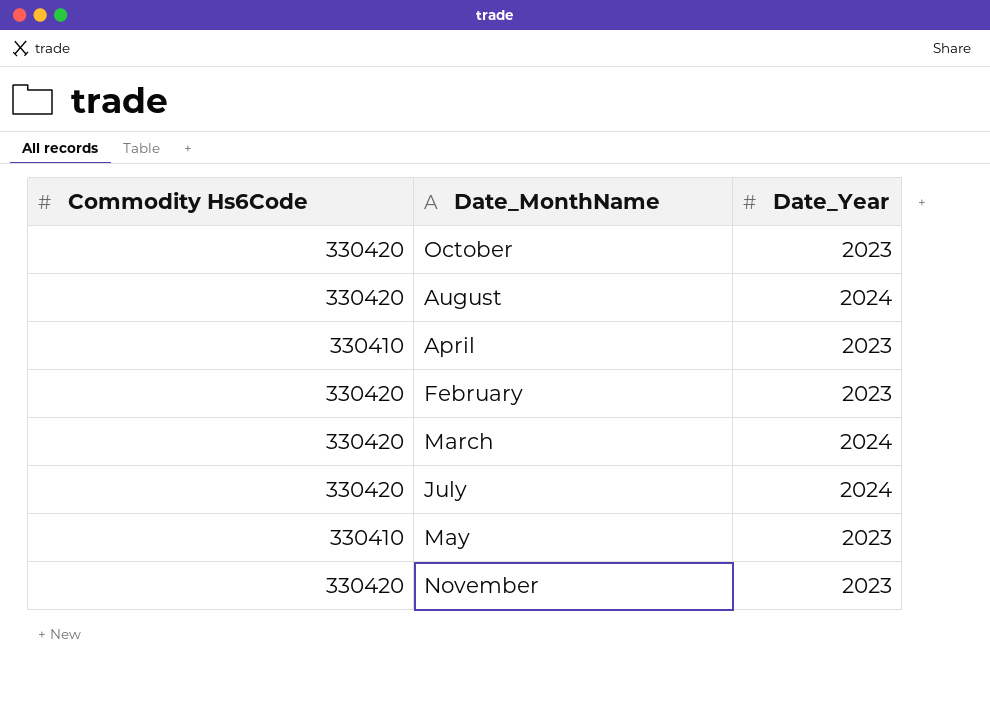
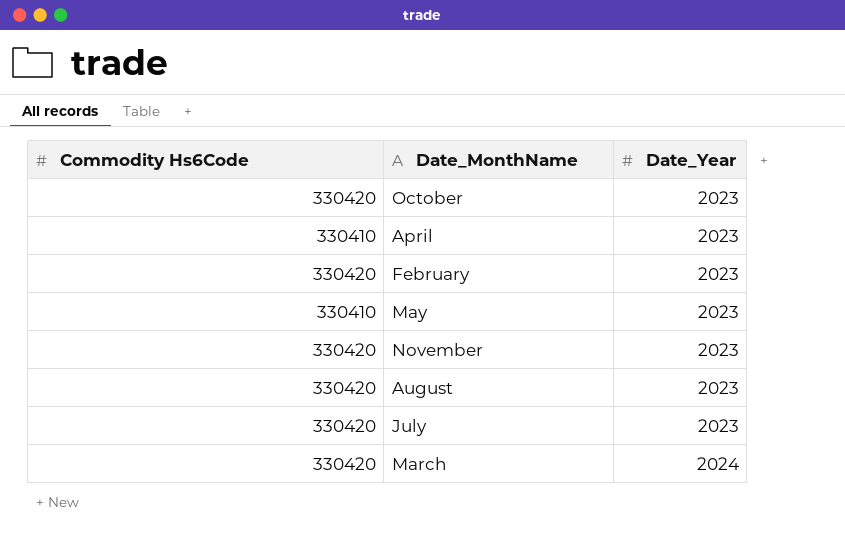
row order: none -> Date_Year ascending
August | Date_Year: 2024 -> 2023
July | Date_Year: 2024 -> 2023

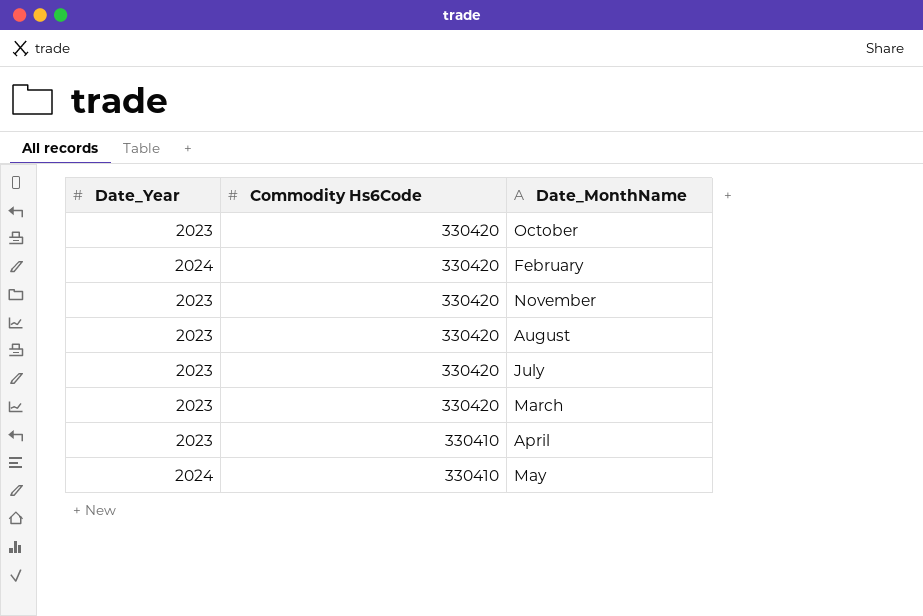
row order: Date_Year ascending -> Commodity Hs6Code descending
column Date_Year | position: 3 -> 1
February | Date_Year: 2023 -> 2024
March | Date_Year: 2024 -> 2023
May | Date_Year: 2023 -> 2024

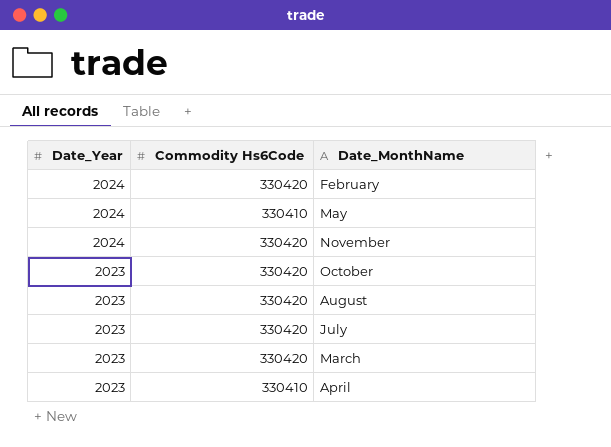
row order: Commodity Hs6Code descending -> Date_Year descending
November | Date_Year: 2023 -> 2024

